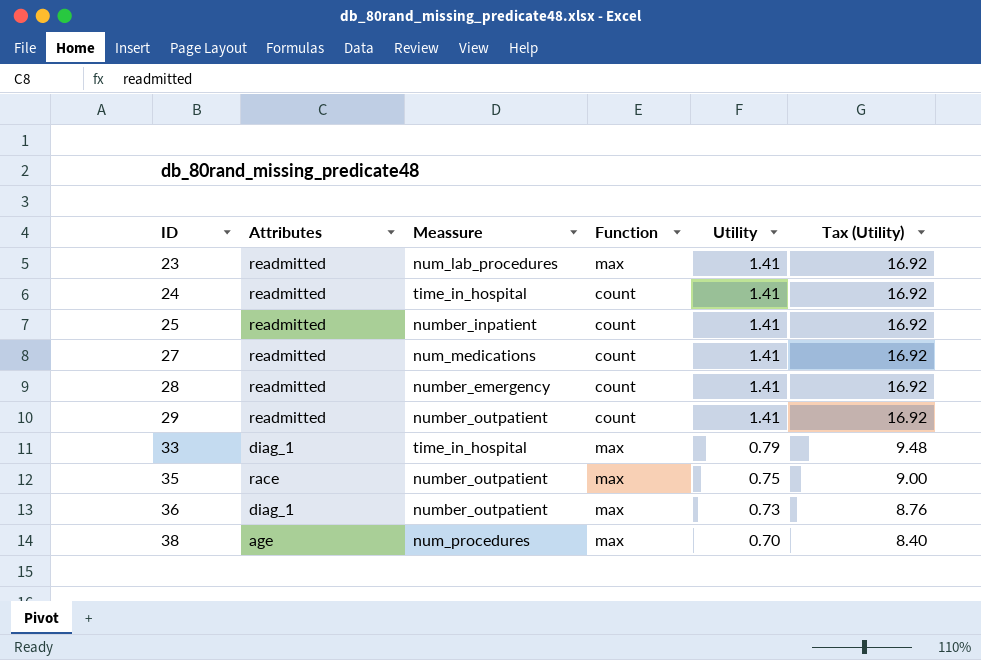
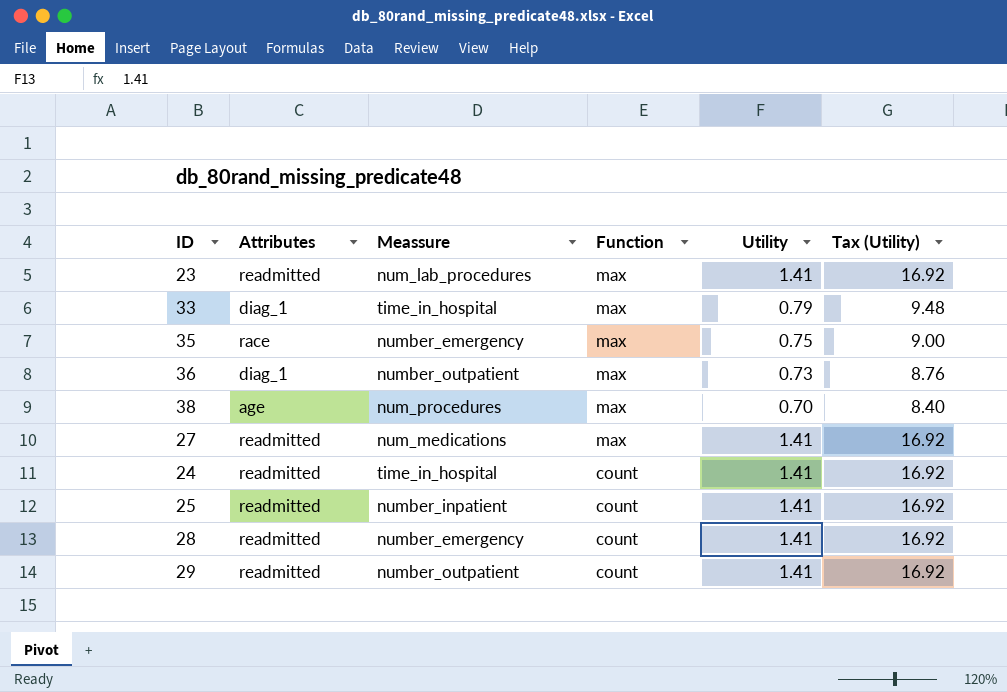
row order: ID ascending -> Function descending
35 | Meassure: number_outpatient -> number_emergency
27 | Function: count -> max

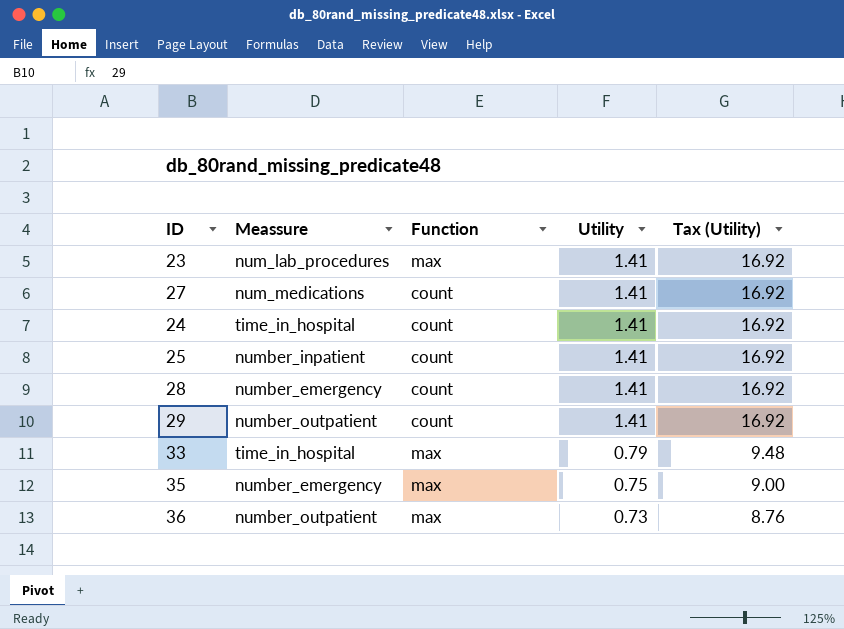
row order: Function descending -> Utility descending
column Attributes | position: 2 -> none
row 38: age | num_procedures | max | 0.70 | 8.40 -> none
27 | Function: max -> count

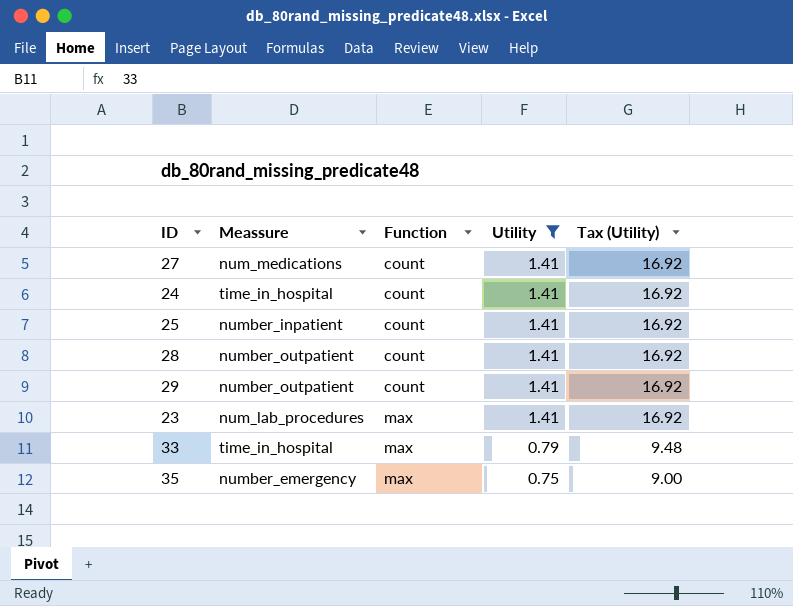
filter: none -> Utility != 0.73
row order: Utility descending -> Function ascending
28 | Meassure: number_emergency -> number_outpatient

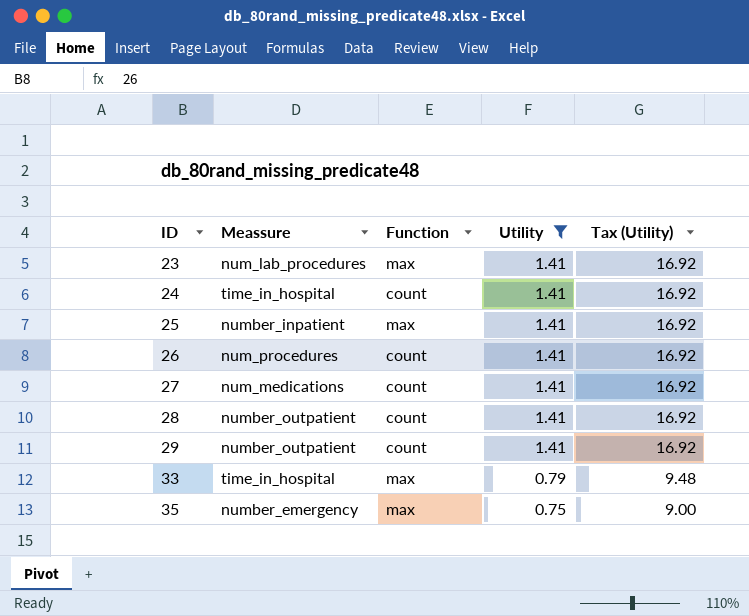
row order: Function ascending -> ID ascending
25 | Function: count -> max
row 26: none -> num_procedures | count | 1.41 | 16.92

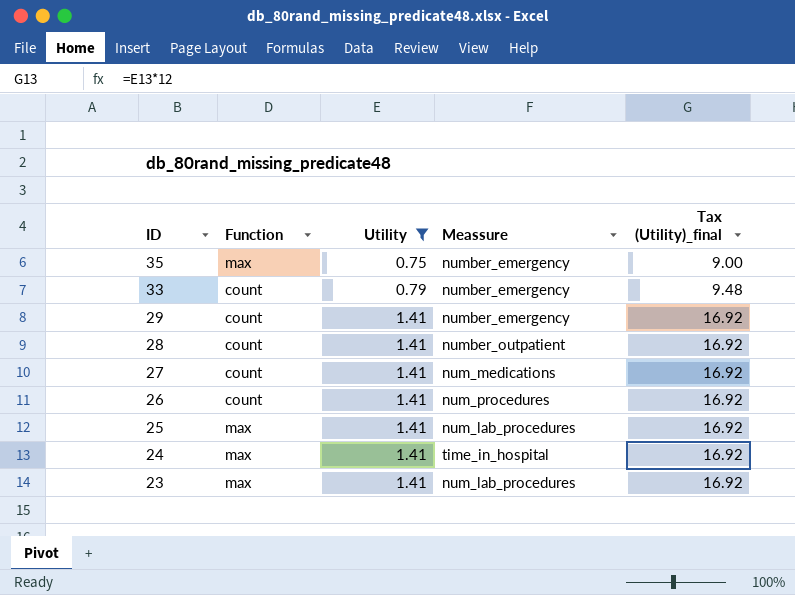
row order: ID ascending -> ID descending
column Meassure | position: 2 -> 4
column name: Tax (Utility) -> Tax (Utility)_final
33 | Function: max -> count
33 | Meassure: time_in_hospital -> number_emergency
29 | Meassure: number_outpatient -> number_emergency
25 | Meassure: number_inpatient -> num_lab_procedures
24 | Function: count -> max

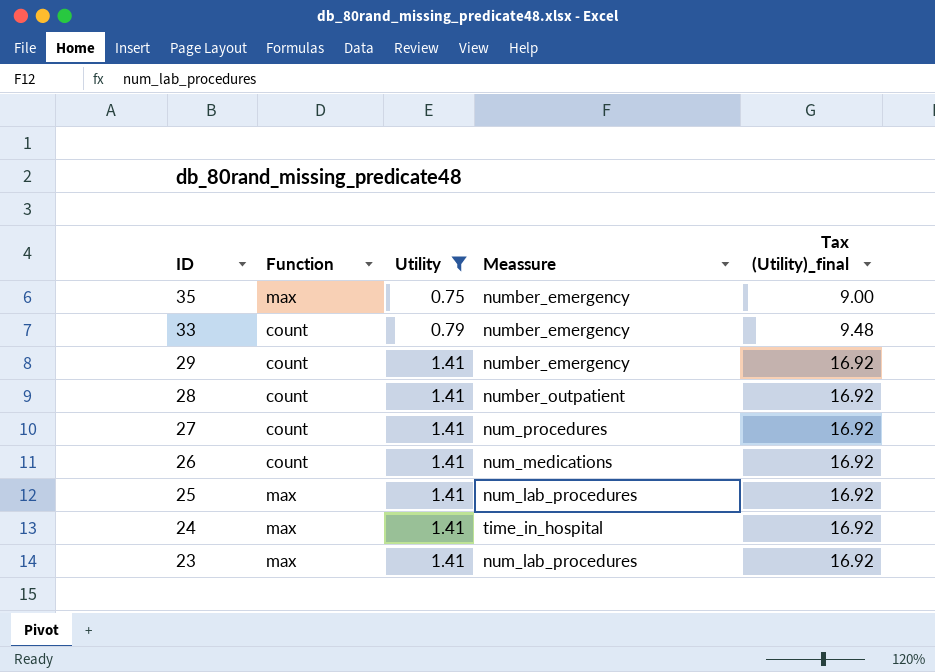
27 | Meassure: num_medications -> num_procedures
26 | Meassure: num_procedures -> num_medications

